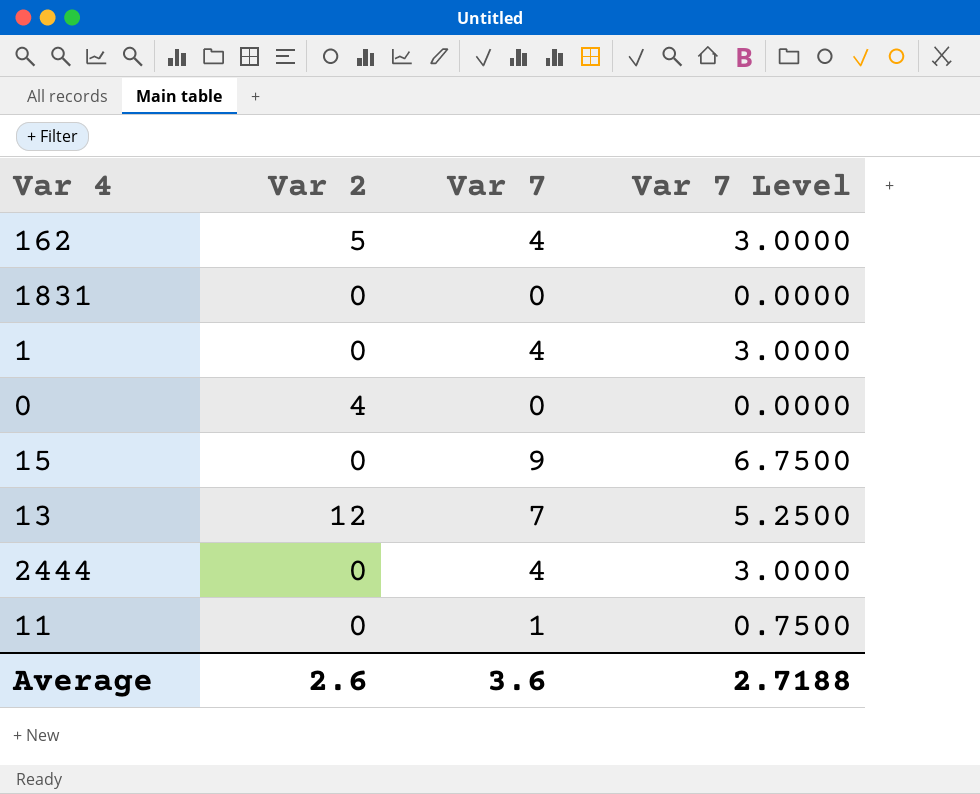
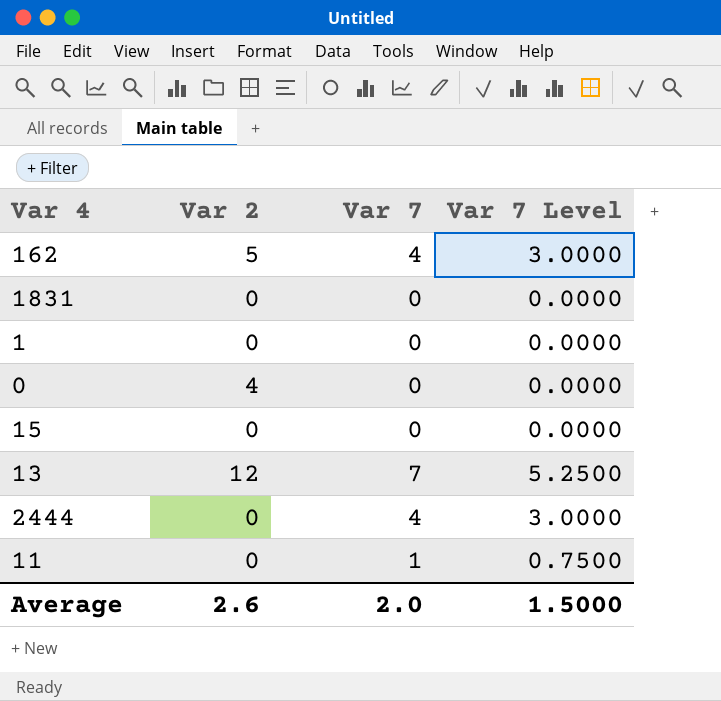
1 | Var 7: 4 -> 0
1 | Var 7 Level: 3.0000 -> 0.0000
15 | Var 7: 9 -> 0
15 | Var 7 Level: 6.7500 -> 0.0000
Average | Var 7: 3.6 -> 2.0
Average | Var 7 Level: 2.7188 -> 1.5000

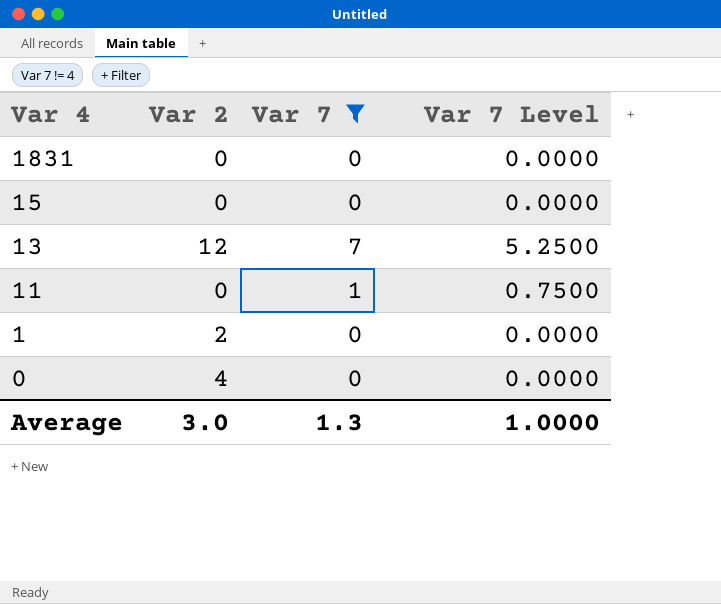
filter: none -> Var 7 != 4
row order: none -> Var 4 descending
1 | Var 2: 0 -> 2
Average | Var 2: 2.6 -> 3.0
Average | Var 7: 2.0 -> 1.3
Average | Var 7 Level: 1.5000 -> 1.0000

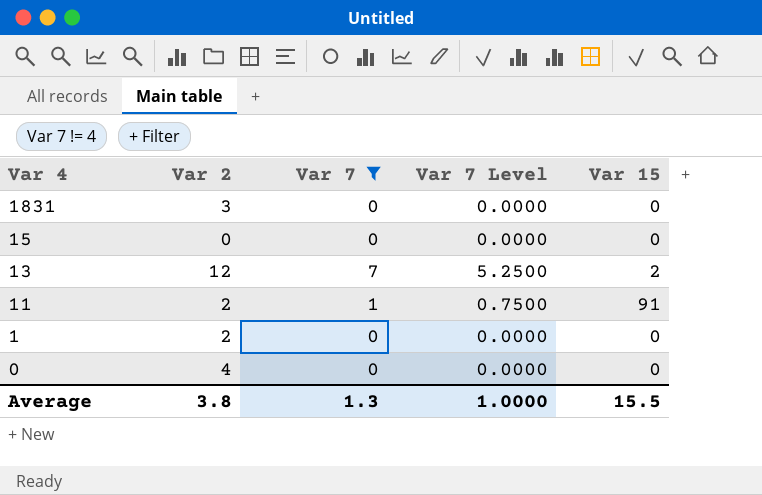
column Var 15 | position: none -> 5
1831 | Var 2: 0 -> 3
11 | Var 2: 0 -> 2
Average | Var 2: 3.0 -> 3.8

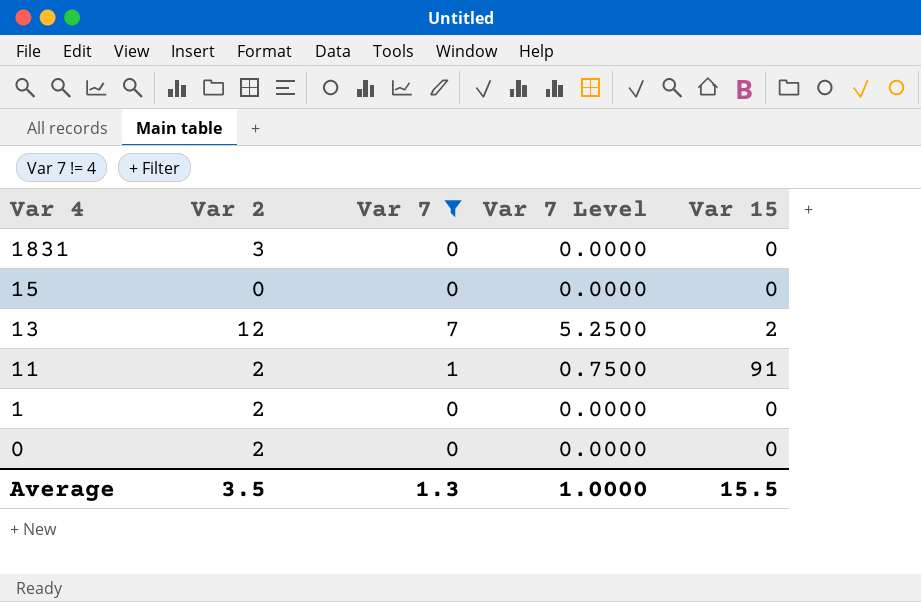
0 | Var 2: 4 -> 2
Average | Var 2: 3.8 -> 3.5

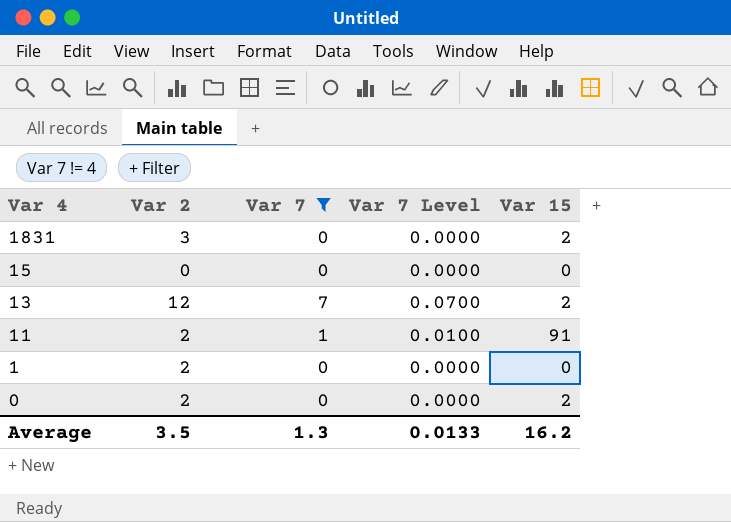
column Var 7 Level | formula: [Var 7] * 0.75 -> [Var 7] * 0.01
1831 | Var 15: 0 -> 2
0 | Var 15: 0 -> 2
Average | Var 7 Level: 1.0000 -> 0.0133
Average | Var 15: 15.5 -> 16.2

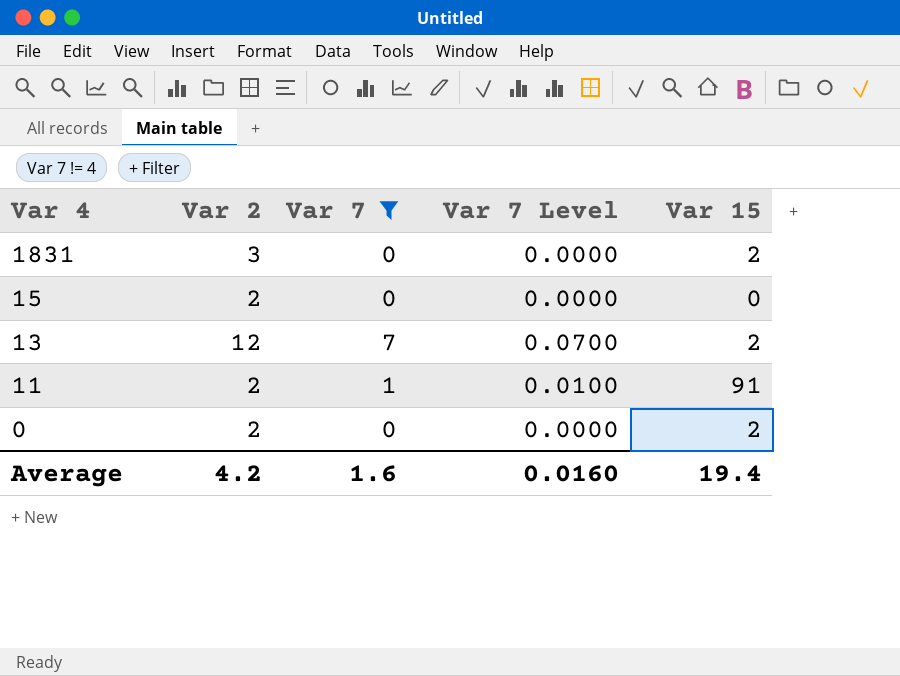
row 1: 2 | 0 | 0.0000 | 0 -> none
15 | Var 2: 0 -> 2
Average | Var 2: 3.5 -> 4.2
Average | Var 7: 1.3 -> 1.6
Average | Var 7 Level: 0.0133 -> 0.0160
Average | Var 15: 16.2 -> 19.4

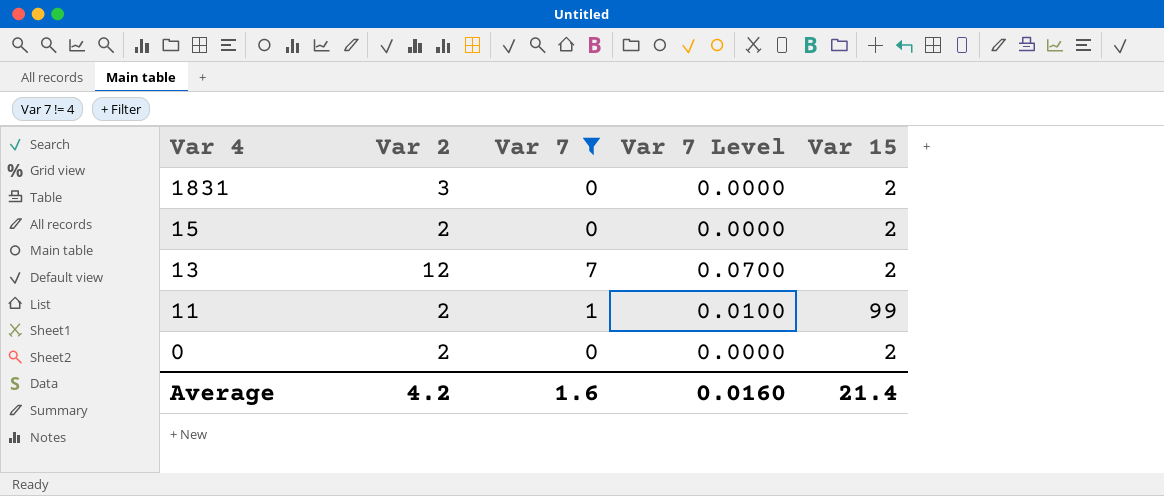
15 | Var 15: 0 -> 2
11 | Var 15: 91 -> 99
Average | Var 15: 19.4 -> 21.4

